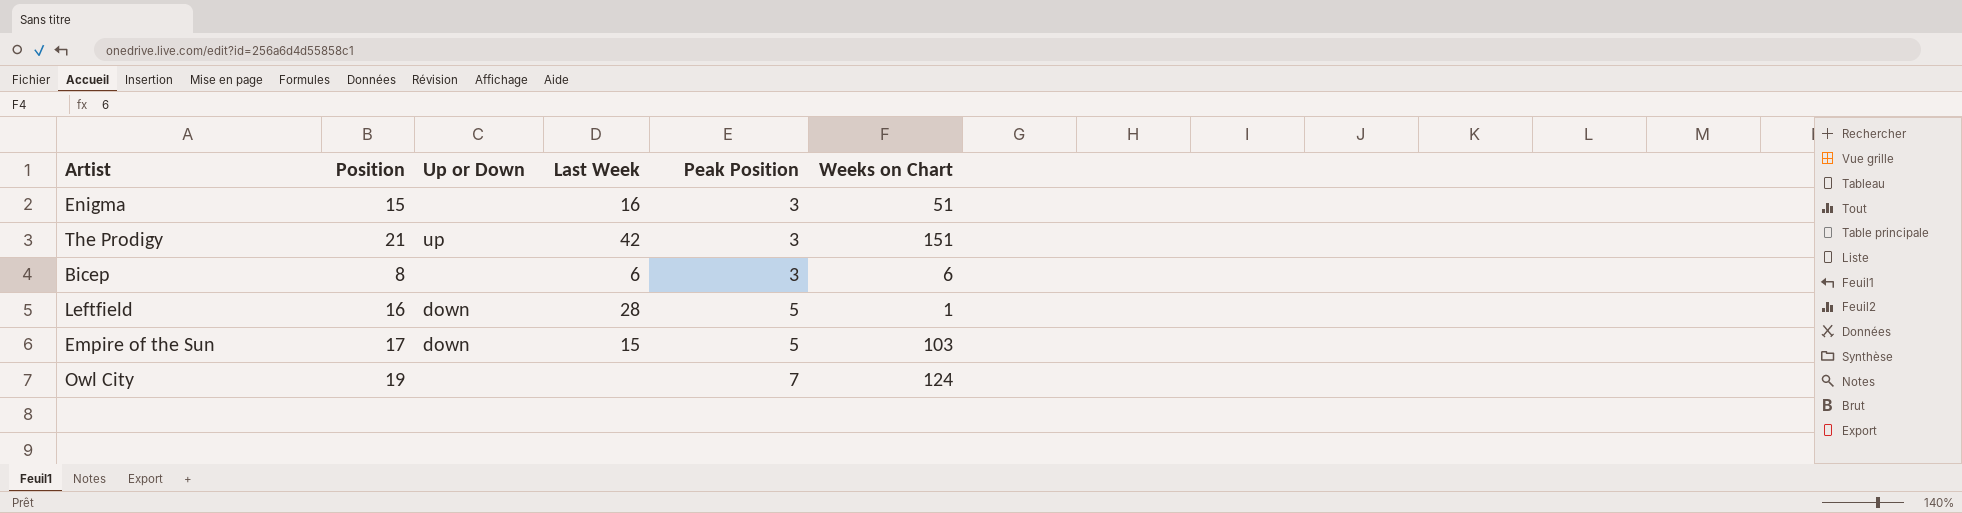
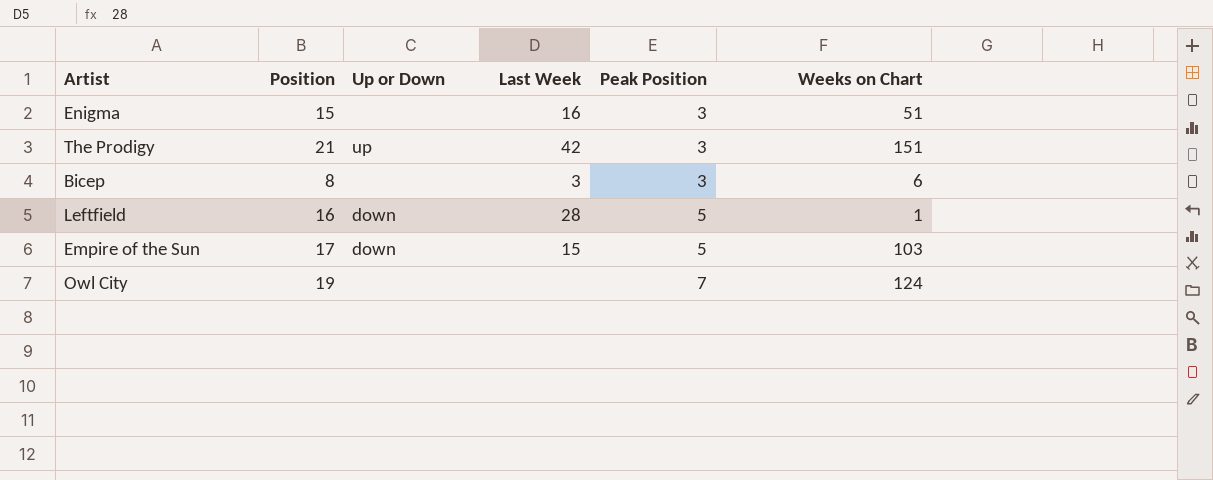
Bicep | Last Week: 6 -> 3

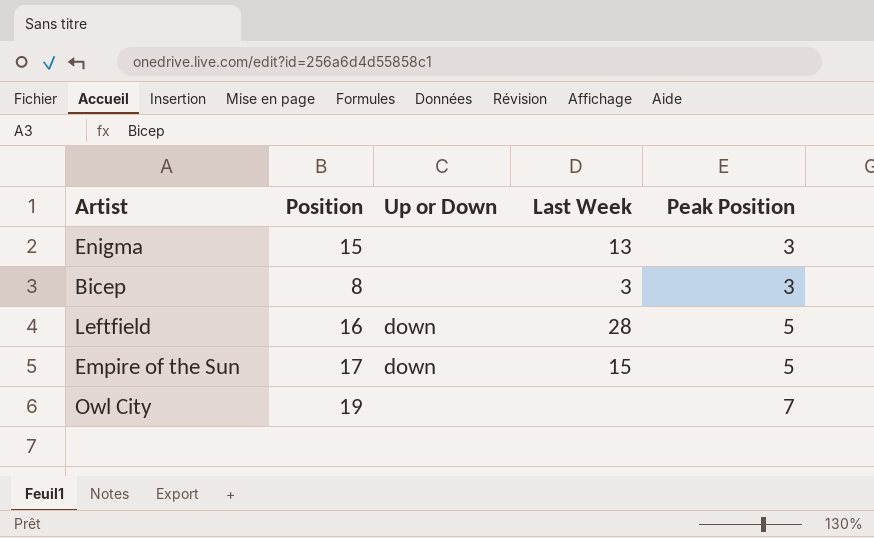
column Weeks on Chart | position: 6 -> none
row The Prodigy: 21 | up | 42 | 3 | 151 -> none
Enigma | Last Week: 16 -> 13

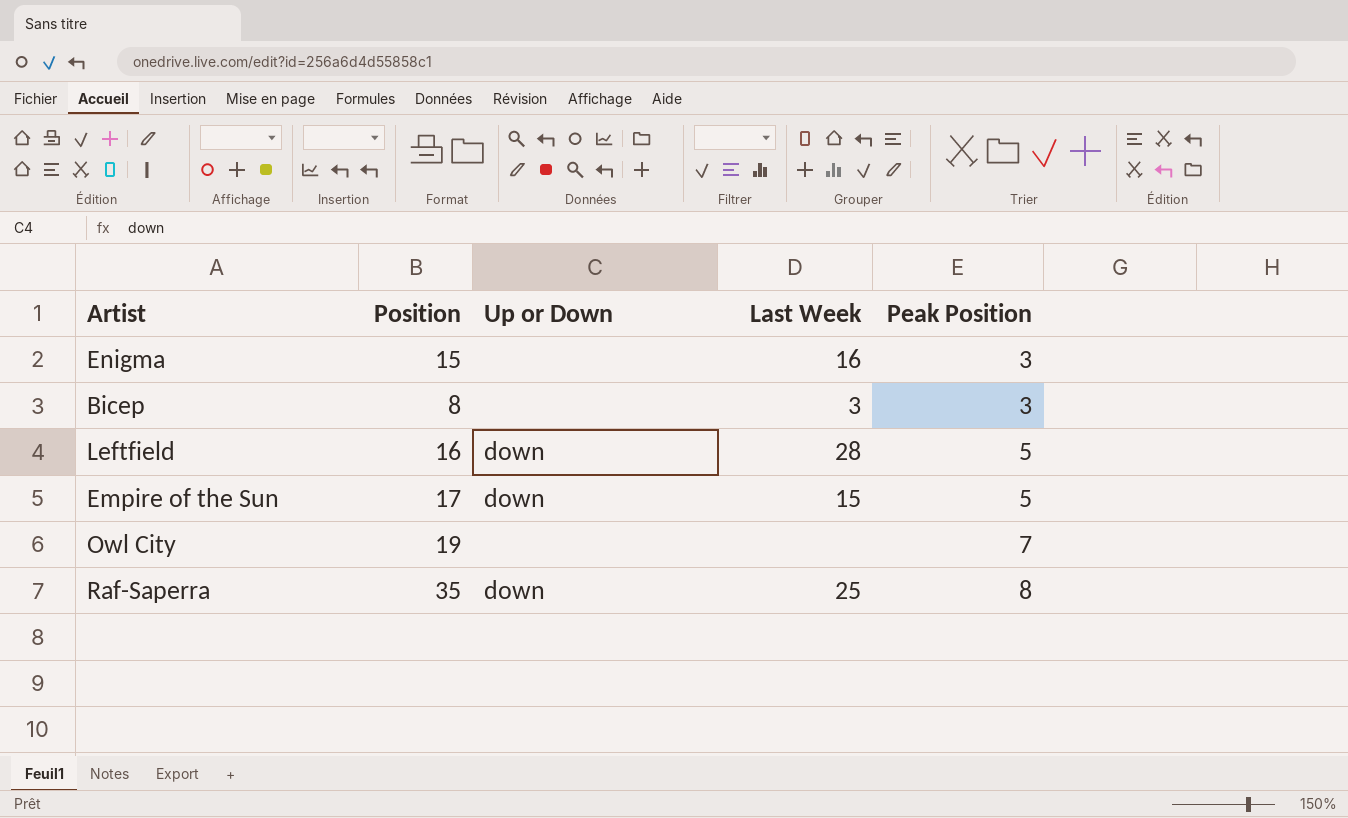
Enigma | Last Week: 13 -> 16
row Raf-Saperra: none -> 35 | down | 25 | 8

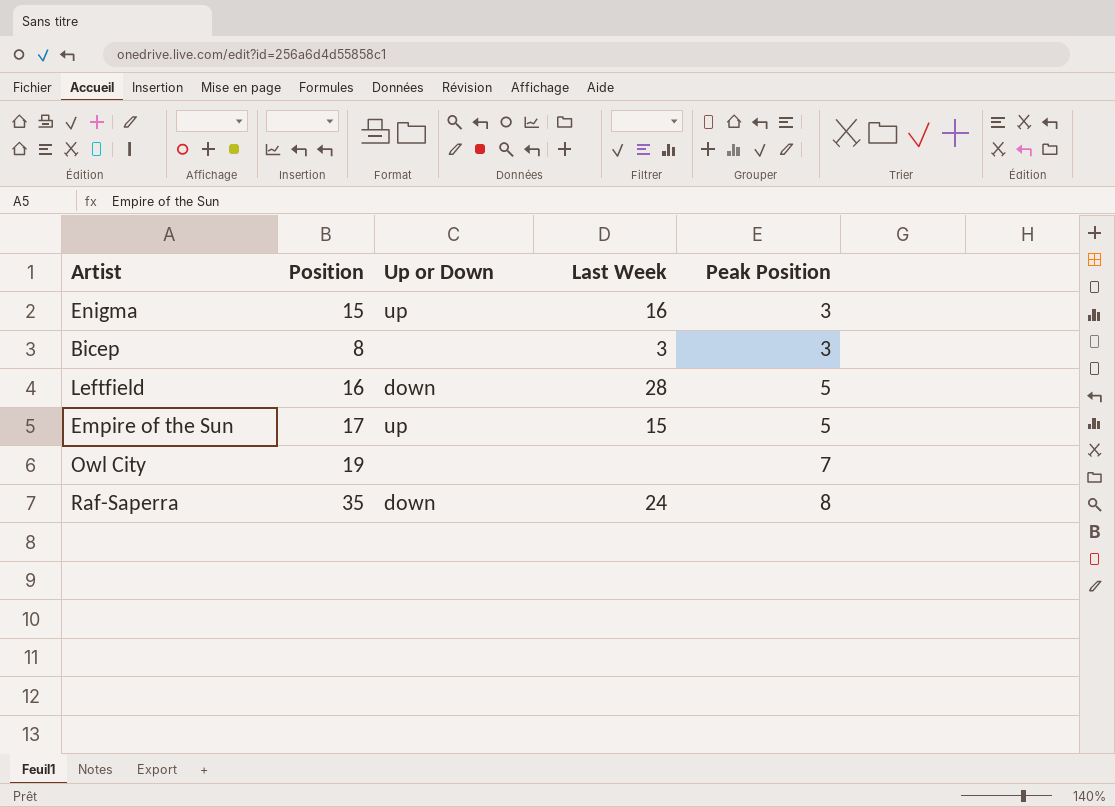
Enigma | Up or Down: none -> up
Empire of the Sun | Up or Down: down -> up
Raf-Saperra | Last Week: 25 -> 24

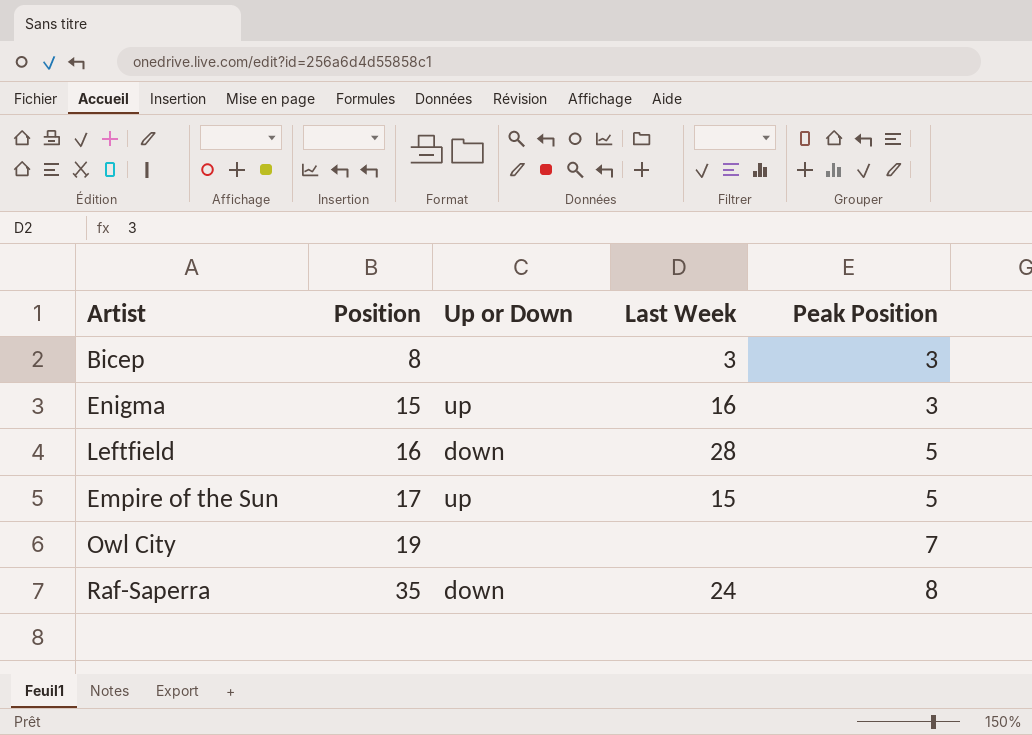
row order: Peak Position ascending -> Position ascending

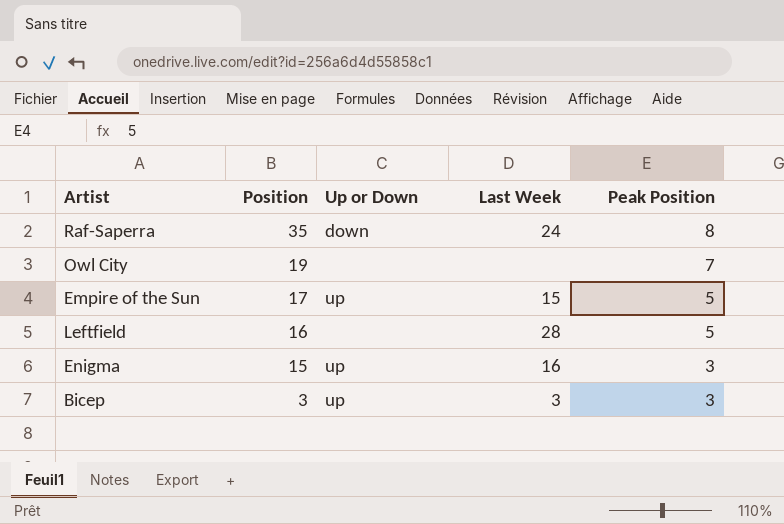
row order: Position ascending -> Position descending
Leftfield | Up or Down: down -> none
Bicep | Position: 8 -> 3
Bicep | Up or Down: none -> up

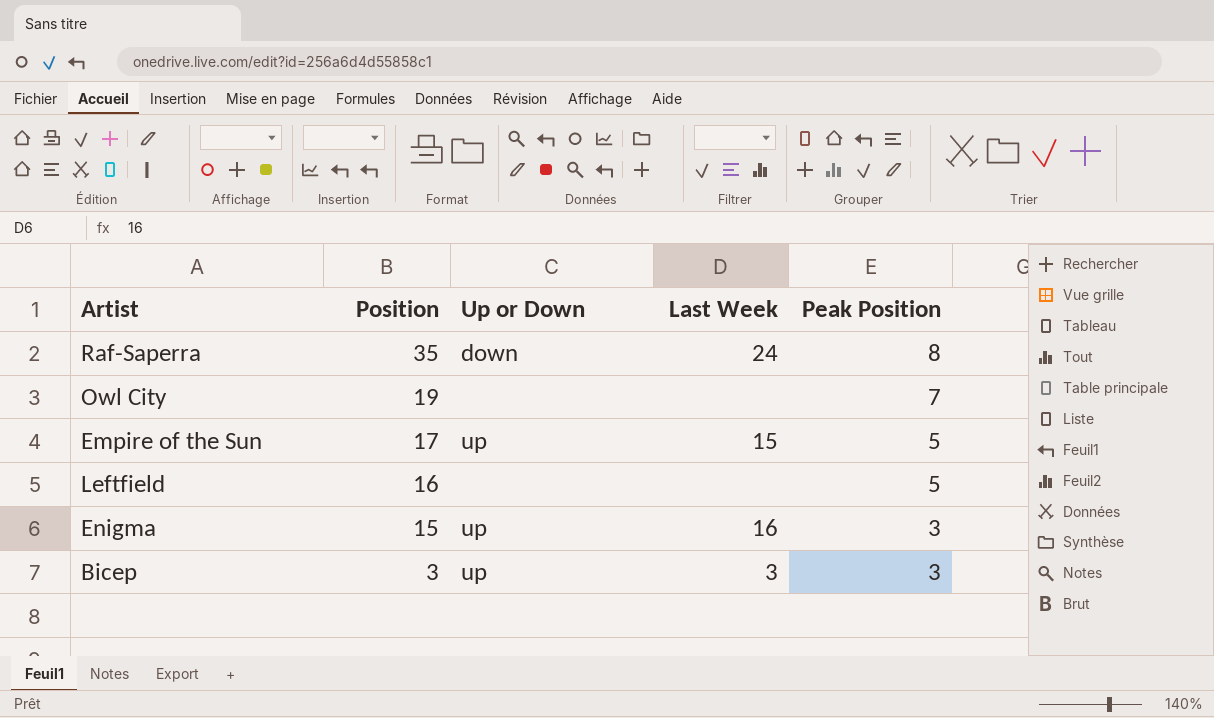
Leftfield | Last Week: 28 -> none

